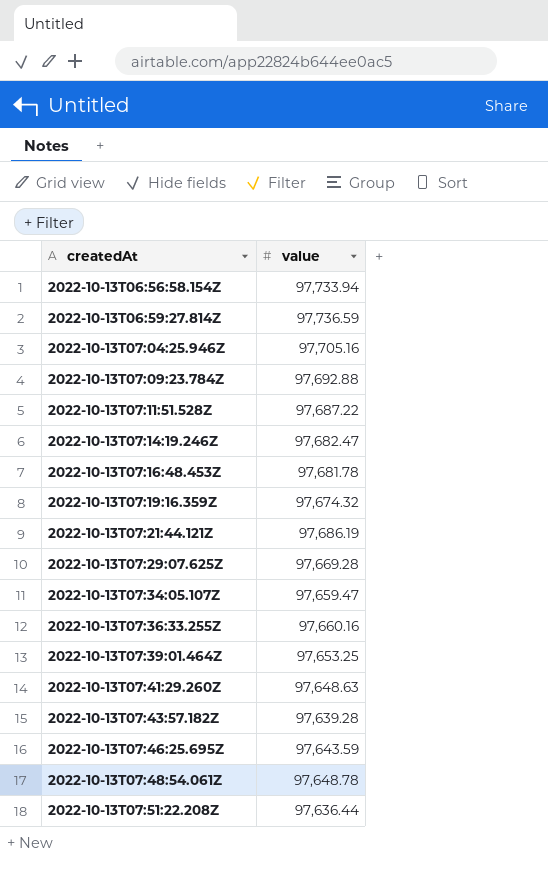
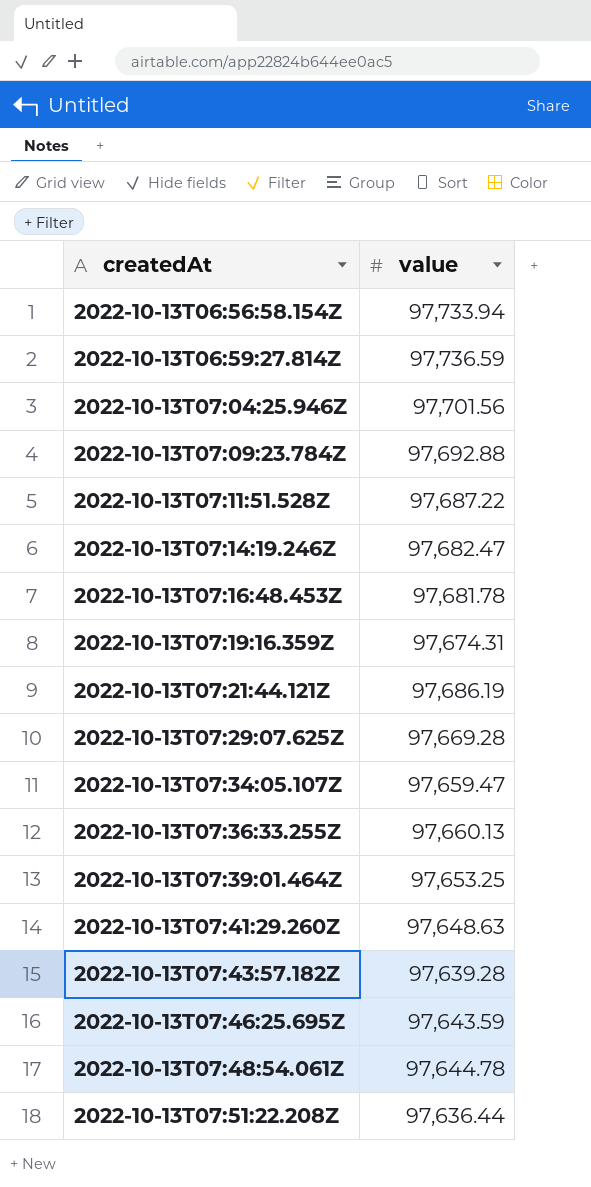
2022-10-13T07:04:25.946Z | value: 97,705.16 -> 97,701.56
2022-10-13T07:19:16.359Z | value: 97,674.32 -> 97,674.31
2022-10-13T07:36:33.255Z | value: 97,660.16 -> 97,660.13
2022-10-13T07:48:54.061Z | value: 97,648.78 -> 97,644.78

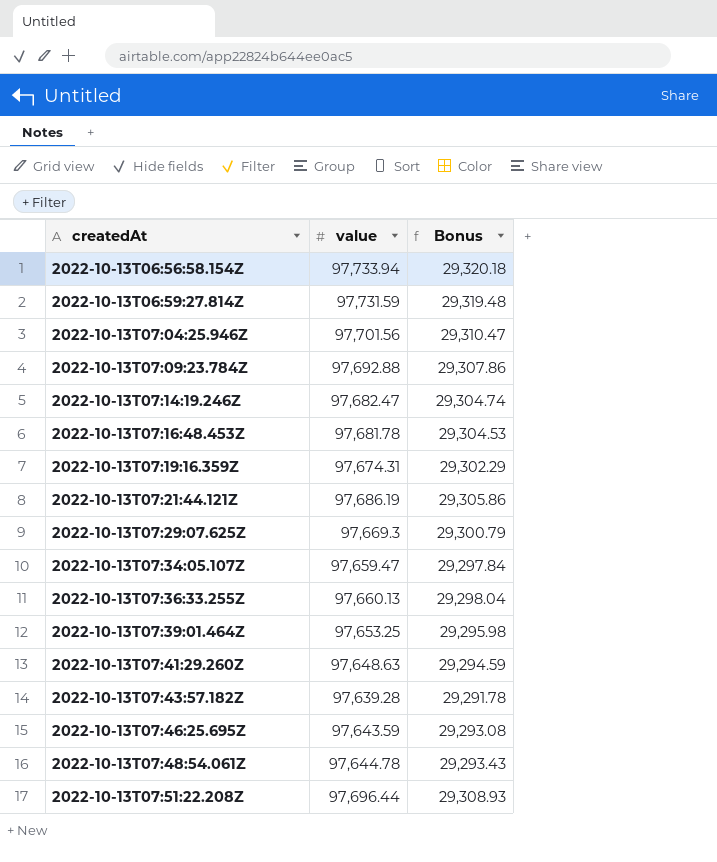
column Bonus | formula: none -> [value] * 0.3
row 2022-10-13T07:11:51.528Z: 97,687.22 -> none
2022-10-13T06:59:27.814Z | value: 97,736.59 -> 97,731.59
2022-10-13T07:29:07.625Z | value: 97,669.28 -> 97,669.3
2022-10-13T07:51:22.208Z | value: 97,636.44 -> 97,696.44

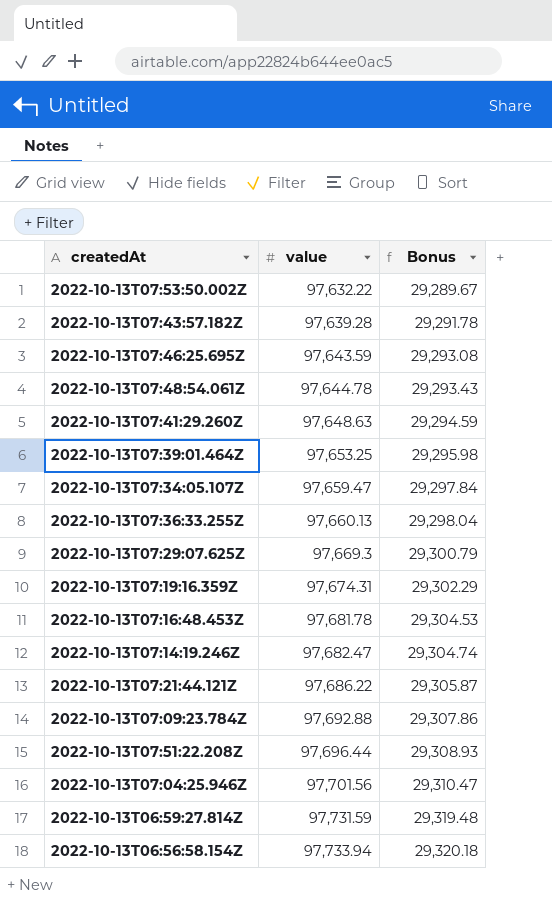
row order: createdAt ascending -> value ascending
row 2022-10-13T07:53:50.002Z: none -> 97,632.22 | 29,289.67
2022-10-13T07:21:44.121Z | value: 97,686.19 -> 97,686.22
2022-10-13T07:21:44.121Z | Bonus: 29,305.86 -> 29,305.87

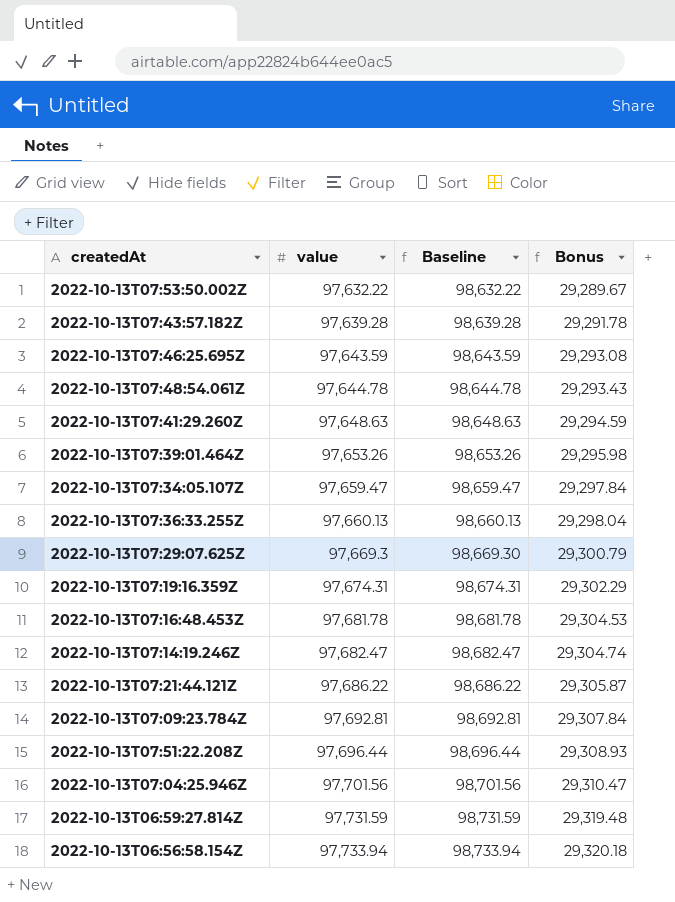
column Baseline | formula: none -> [value] + 1000
2022-10-13T07:39:01.464Z | value: 97,653.25 -> 97,653.26
2022-10-13T07:09:23.784Z | value: 97,692.88 -> 97,692.81
2022-10-13T07:09:23.784Z | Bonus: 29,307.86 -> 29,307.84

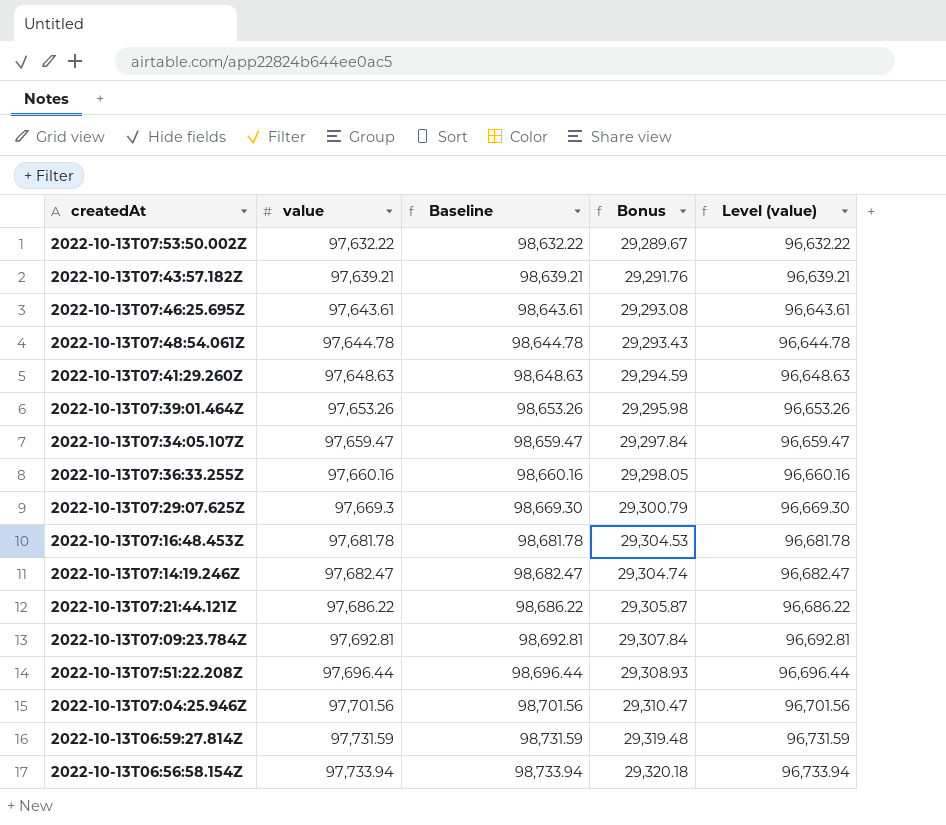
column Level (value) | formula: none -> [value] - 1000
row 2022-10-13T07:19:16.359Z: 97,674.31 | 98,674.31 | 29,302.29 -> none
2022-10-13T07:43:57.182Z | value: 97,639.28 -> 97,639.21
2022-10-13T07:43:57.182Z | Baseline: 98,639.28 -> 98,639.21
2022-10-13T07:43:57.182Z | Bonus: 29,291.78 -> 29,291.76
2022-10-13T07:46:25.695Z | value: 97,643.59 -> 97,643.61
2022-10-13T07:46:25.695Z | Baseline: 98,643.59 -> 98,643.61
2022-10-13T07:36:33.255Z | value: 97,660.13 -> 97,660.16
2022-10-13T07:36:33.255Z | Baseline: 98,660.13 -> 98,660.16
2022-10-13T07:36:33.255Z | Bonus: 29,298.04 -> 29,298.05

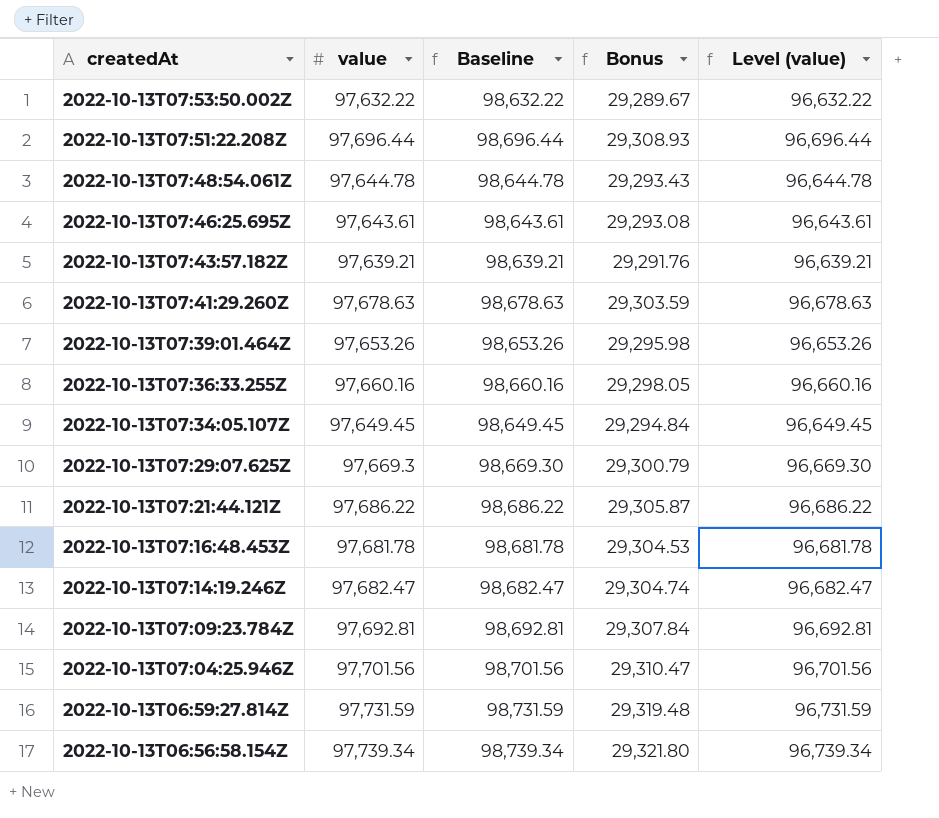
row order: value ascending -> createdAt descending
2022-10-13T07:41:29.260Z | value: 97,648.63 -> 97,678.63
2022-10-13T07:41:29.260Z | Baseline: 98,648.63 -> 98,678.63
2022-10-13T07:41:29.260Z | Bonus: 29,294.59 -> 29,303.59
2022-10-13T07:41:29.260Z | Level (value): 96,648.63 -> 96,678.63
2022-10-13T07:34:05.107Z | value: 97,659.47 -> 97,649.45
2022-10-13T07:34:05.107Z | Baseline: 98,659.47 -> 98,649.45
2022-10-13T07:34:05.107Z | Bonus: 29,297.84 -> 29,294.84
2022-10-13T07:34:05.107Z | Level (value): 96,659.47 -> 96,649.45
2022-10-13T06:56:58.154Z | value: 97,733.94 -> 97,739.34
2022-10-13T06:56:58.154Z | Baseline: 98,733.94 -> 98,739.34
2022-10-13T06:56:58.154Z | Bonus: 29,320.18 -> 29,321.80
2022-10-13T06:56:58.154Z | Level (value): 96,733.94 -> 96,739.34

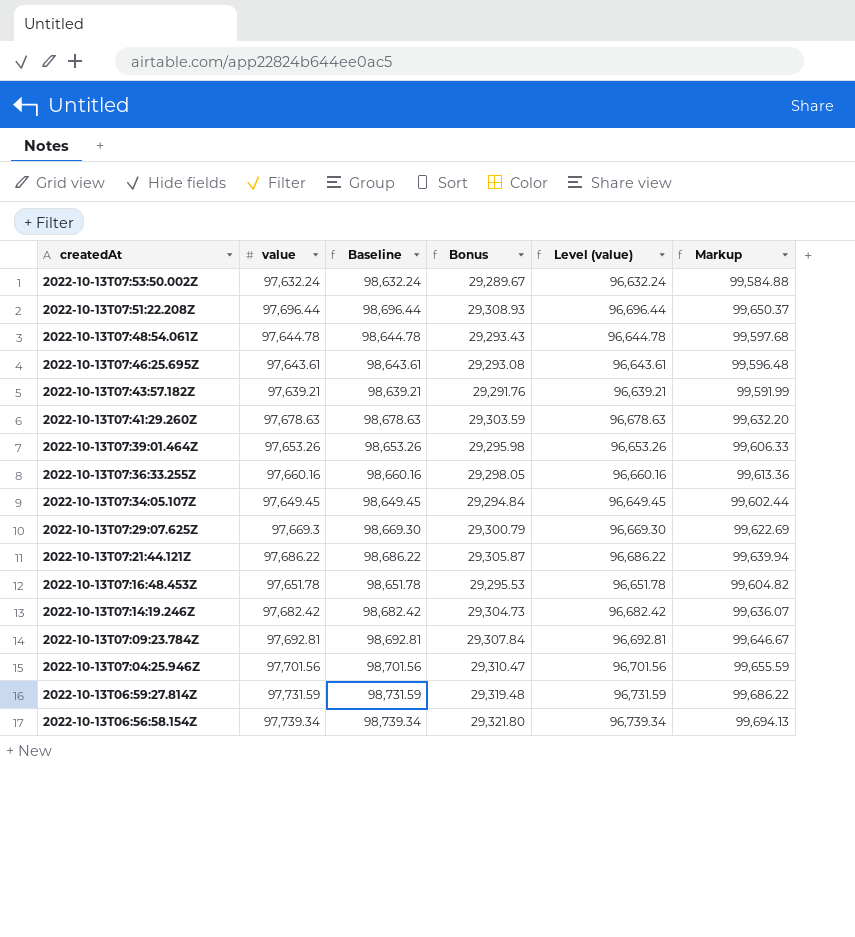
column Markup | formula: none -> [value] * 1.02
2022-10-13T07:53:50.002Z | value: 97,632.22 -> 97,632.24
2022-10-13T07:53:50.002Z | Baseline: 98,632.22 -> 98,632.24
2022-10-13T07:53:50.002Z | Level (value): 96,632.22 -> 96,632.24
2022-10-13T07:16:48.453Z | value: 97,681.78 -> 97,651.78
2022-10-13T07:16:48.453Z | Baseline: 98,681.78 -> 98,651.78
2022-10-13T07:16:48.453Z | Bonus: 29,304.53 -> 29,295.53
2022-10-13T07:16:48.453Z | Level (value): 96,681.78 -> 96,651.78
2022-10-13T07:14:19.246Z | value: 97,682.47 -> 97,682.42
2022-10-13T07:14:19.246Z | Baseline: 98,682.47 -> 98,682.42
2022-10-13T07:14:19.246Z | Bonus: 29,304.74 -> 29,304.73
2022-10-13T07:14:19.246Z | Level (value): 96,682.47 -> 96,682.42

